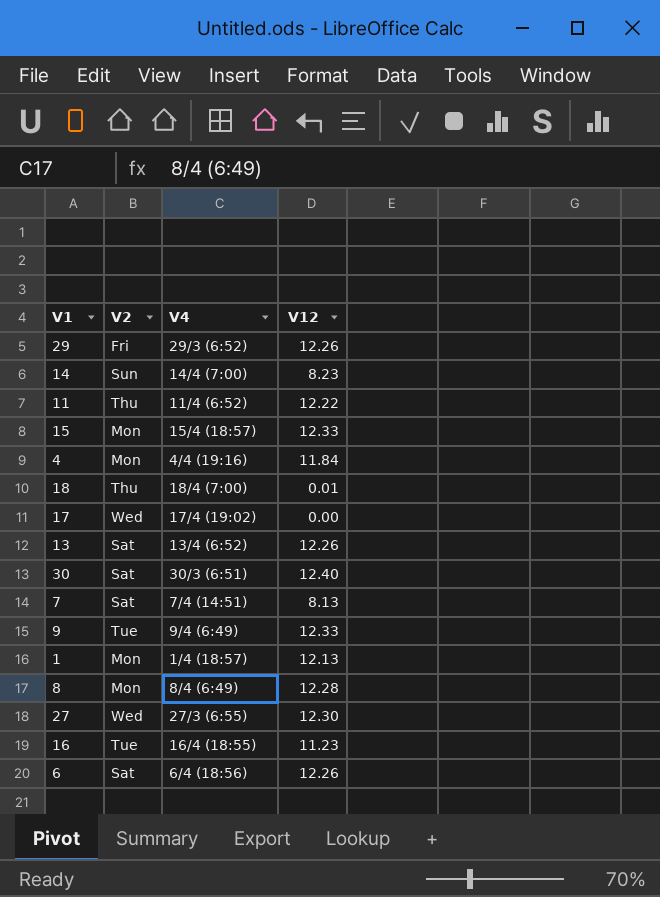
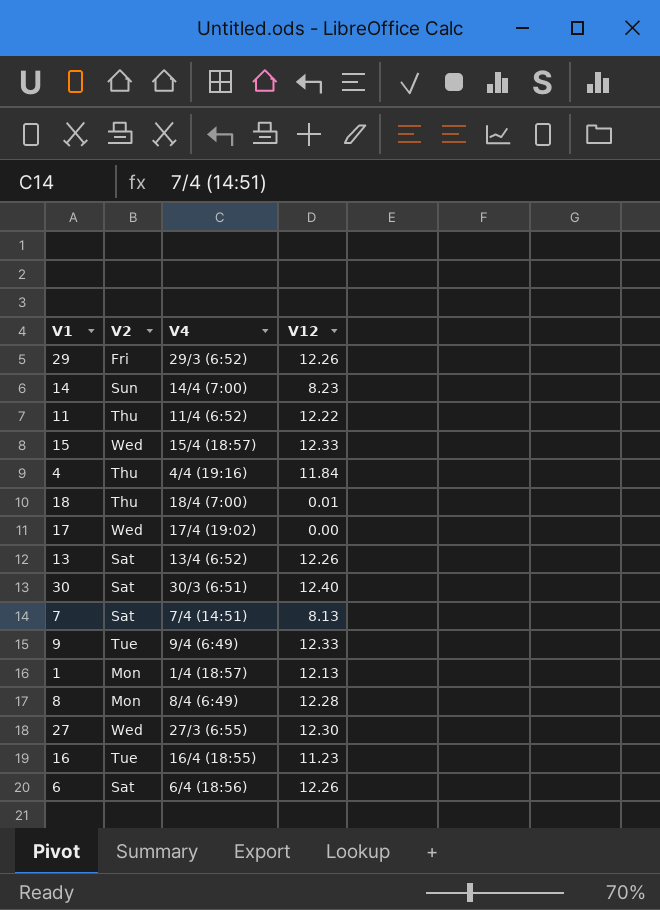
15 | V2: Mon -> Wed
4 | V2: Mon -> Thu

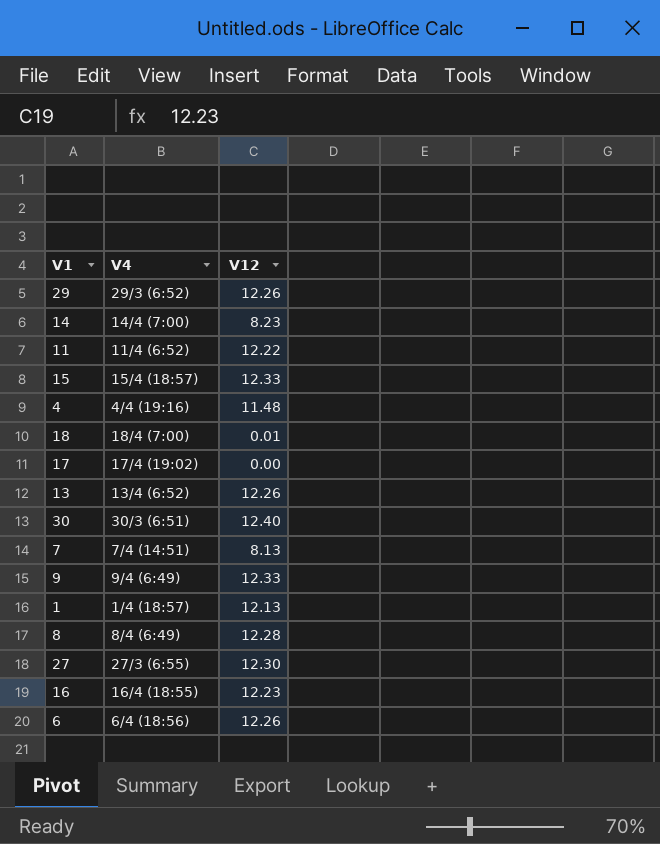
column V2 | position: 2 -> none
4 | V12: 11.84 -> 11.48
16 | V12: 11.23 -> 12.23

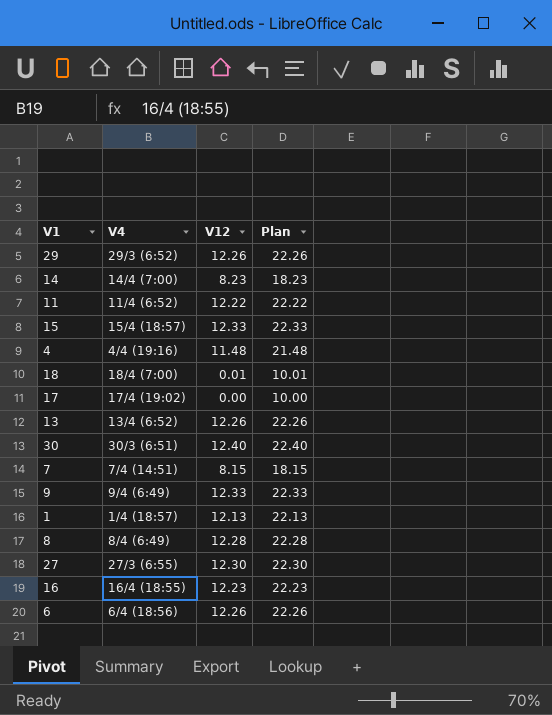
column Plan | formula: none -> [V12] + 10
7 | V12: 8.13 -> 8.15

